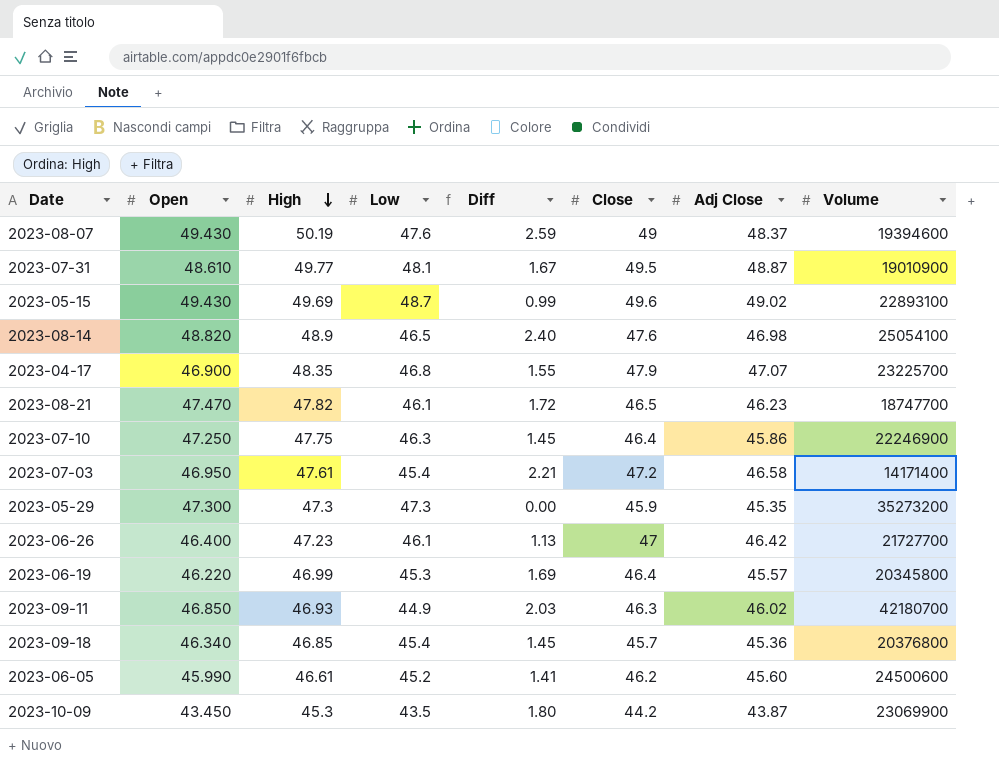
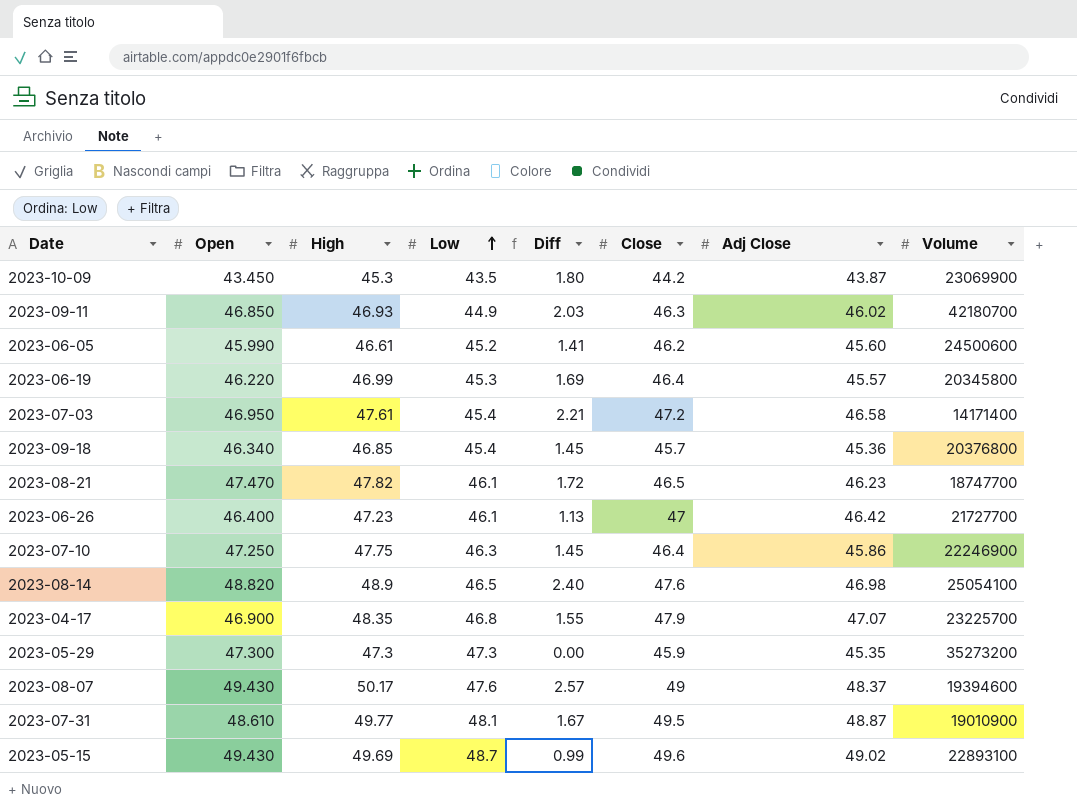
row order: High descending -> Low ascending
2023-08-07 | High: 50.19 -> 50.17
2023-08-07 | Diff: 2.59 -> 2.57

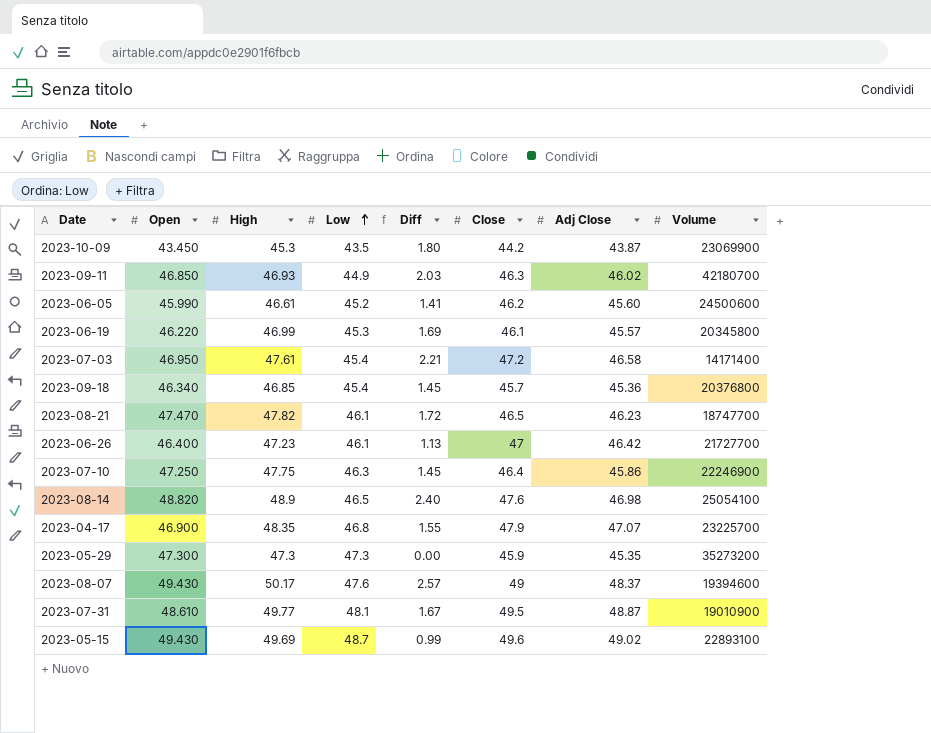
2023-06-19 | Close: 46.4 -> 46.1

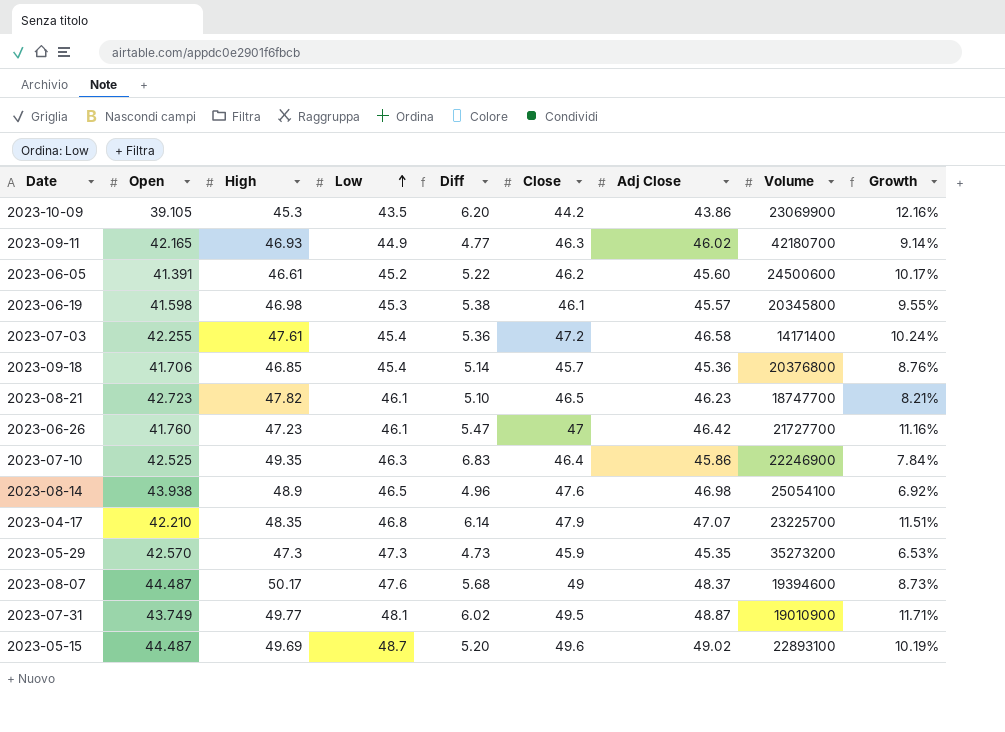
column Diff | formula: [High] - [Low] -> [High] - [Open]
column Growth | formula: none -> ([Adj Close] - [Open]) / [Open]
2023-10-09 | Open: 43.450 -> 39.105
2023-10-09 | Adj Close: 43.87 -> 43.86
2023-09-11 | Open: 46.850 -> 42.165
2023-06-05 | Open: 45.990 -> 41.391
2023-06-19 | Open: 46.220 -> 41.598
2023-06-19 | High: 46.99 -> 46.98
2023-07-03 | Open: 46.950 -> 42.255
2023-09-18 | Open: 46.340 -> 41.706
2023-08-21 | Open: 47.470 -> 42.723
2023-06-26 | Open: 46.400 -> 41.760
2023-07-10 | Open: 47.250 -> 42.525
2023-07-10 | High: 47.75 -> 49.35
2023-08-14 | Open: 48.820 -> 43.938
2023-04-17 | Open: 46.900 -> 42.210
2023-05-29 | Open: 47.300 -> 42.570
2023-08-07 | Open: 49.430 -> 44.487
2023-07-31 | Open: 48.610 -> 43.749
2023-05-15 | Open: 49.430 -> 44.487

